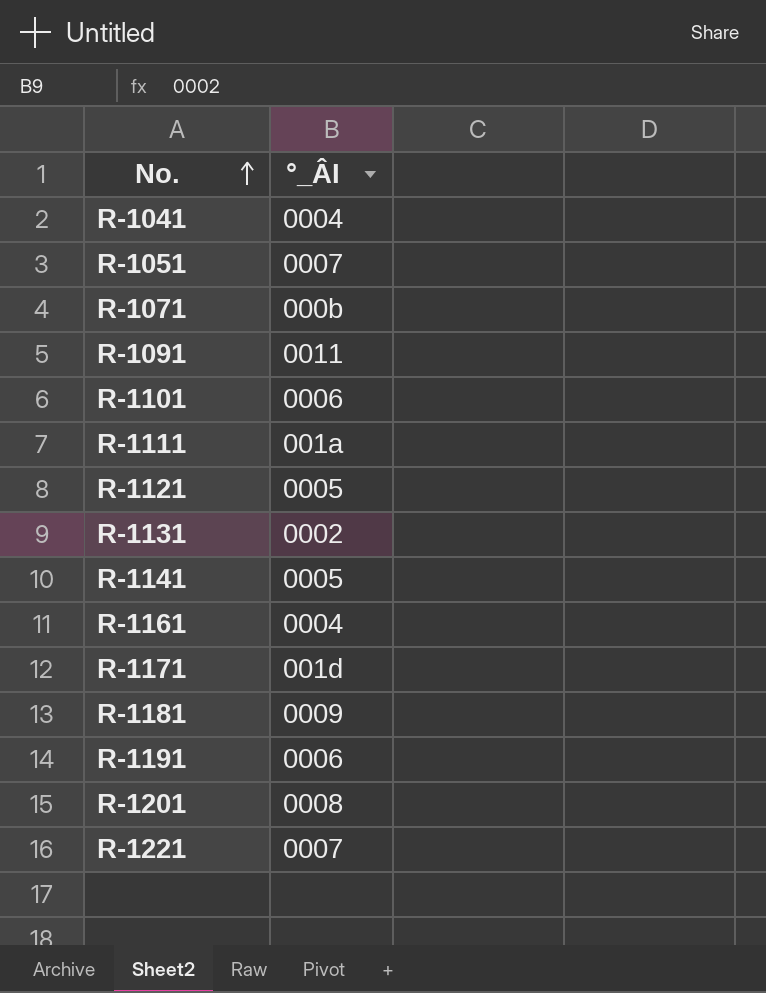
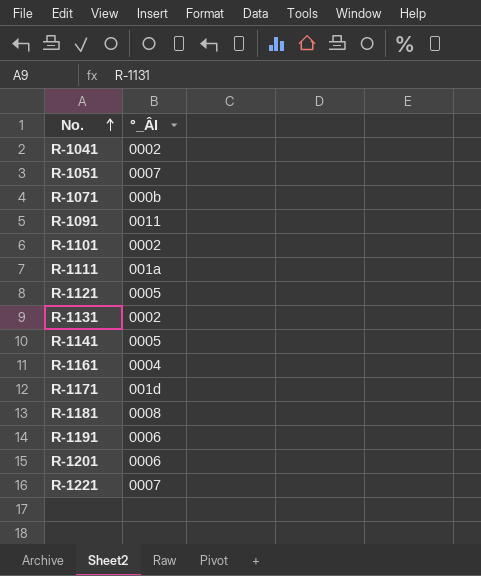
R-1041 | °_ÂI: 0004 -> 0002
R-1101 | °_ÂI: 0006 -> 0002
R-1181 | °_ÂI: 0009 -> 0008
R-1201 | °_ÂI: 0008 -> 0006

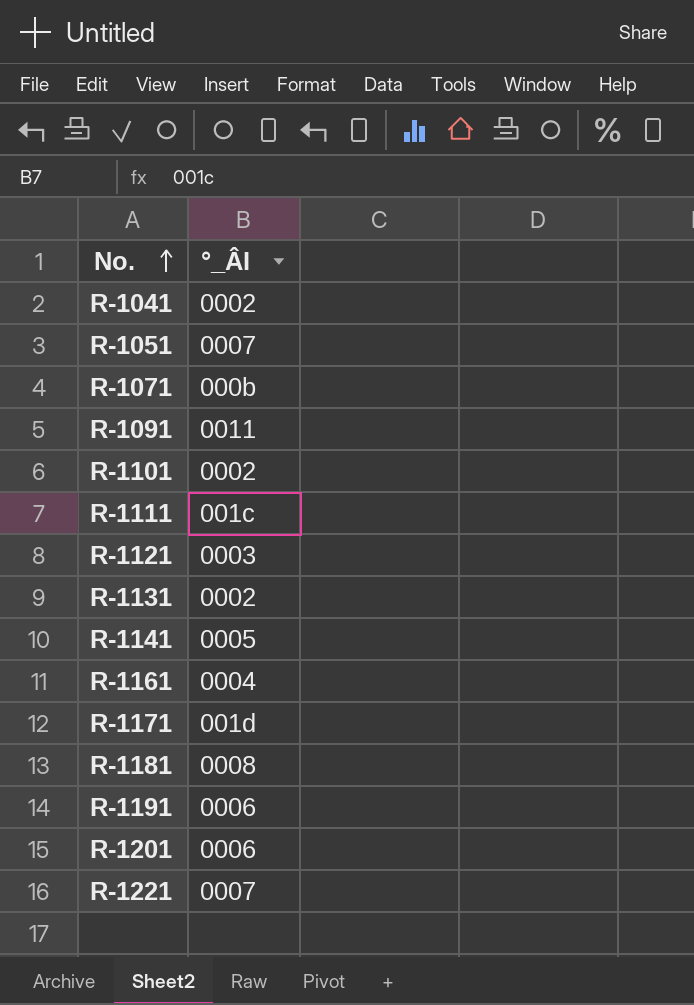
R-1111 | °_ÂI: 001a -> 001c
R-1121 | °_ÂI: 0005 -> 0003

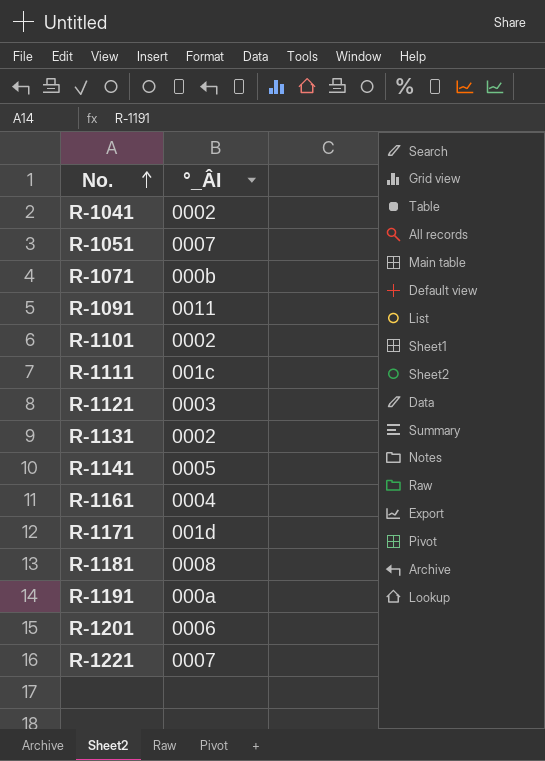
R-1191 | °_ÂI: 0006 -> 000a

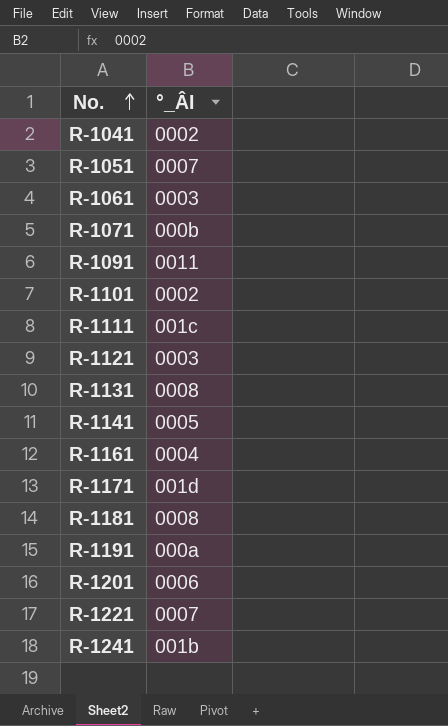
row R-1061: none -> 0003
R-1131 | °_ÂI: 0002 -> 0008
row R-1241: none -> 001b

